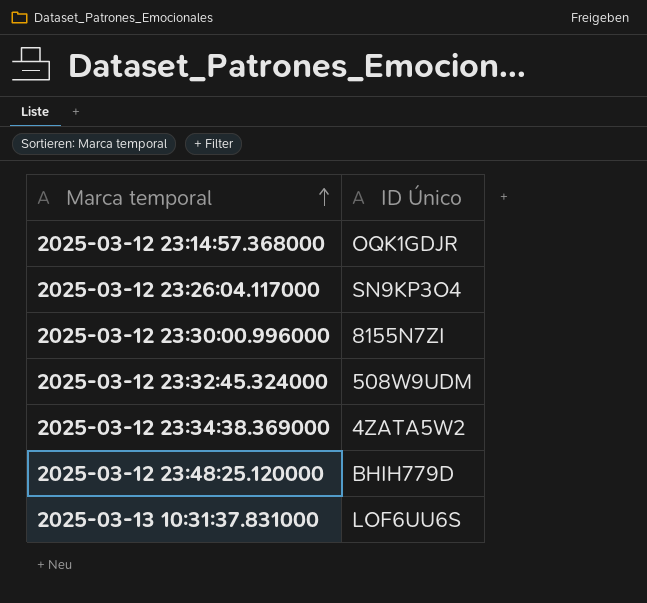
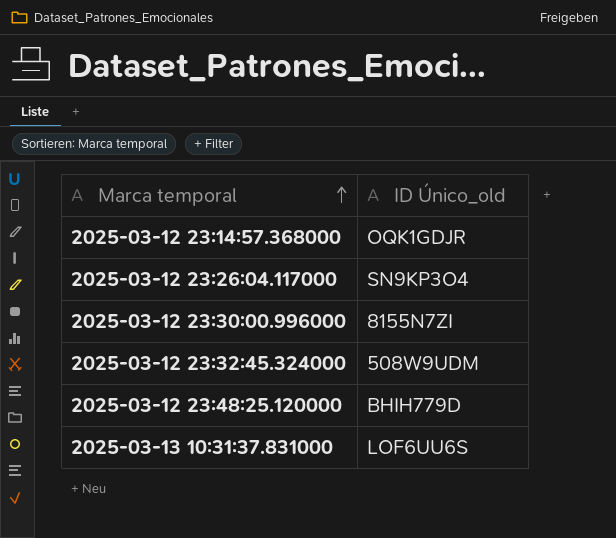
column name: ID Único -> ID Único_old
row 2025-03-12 23:34:38.369000: 4ZATA5W2 -> none

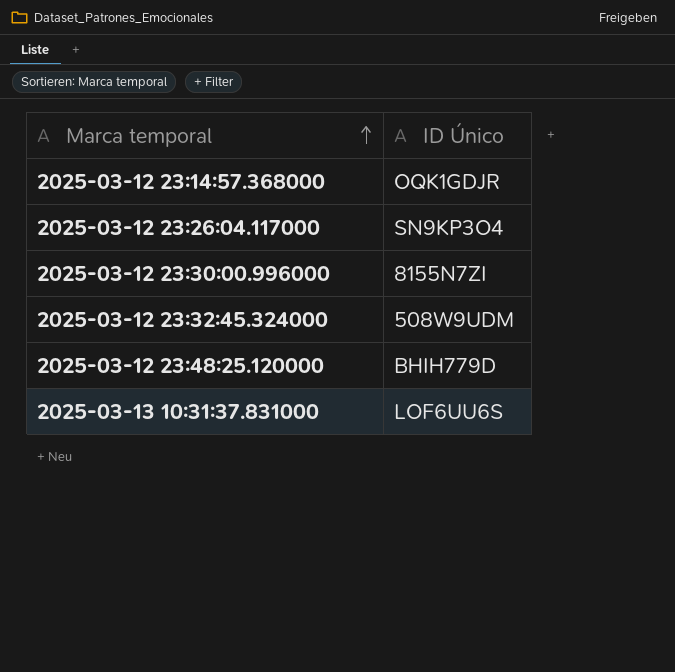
column name: ID Único_old -> ID Único

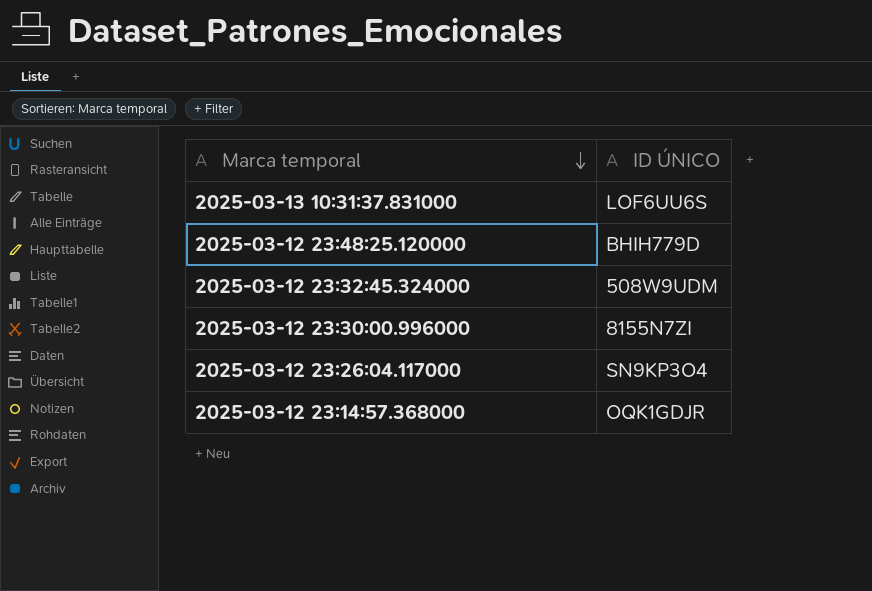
row order: Marca temporal ascending -> Marca temporal descending
column name: ID Único -> ID ÚNICO

